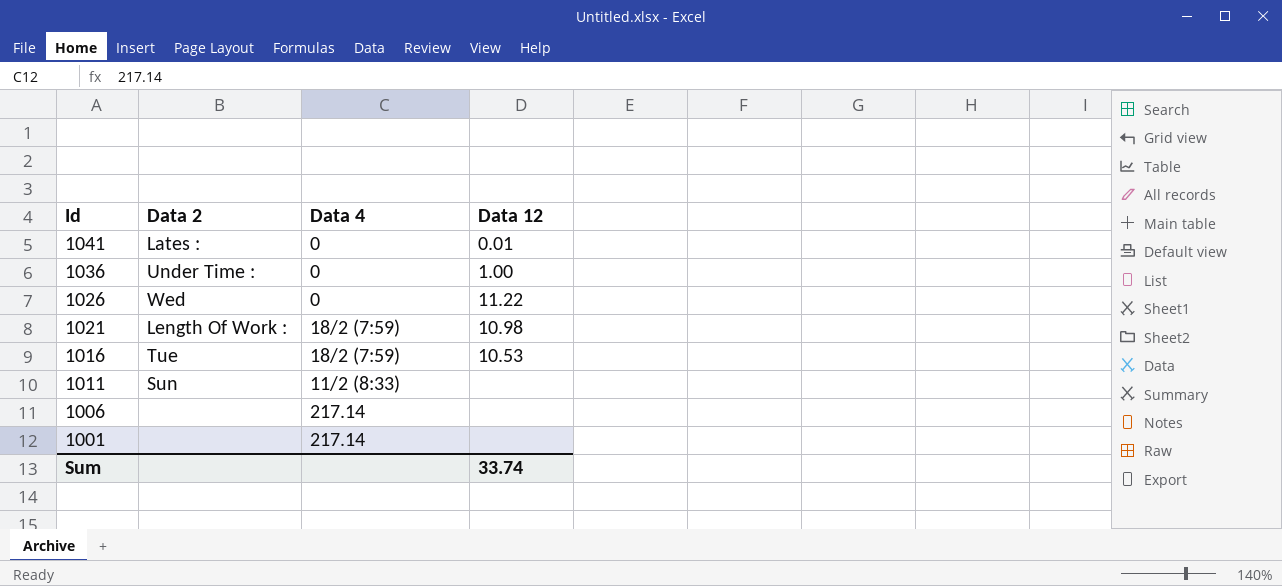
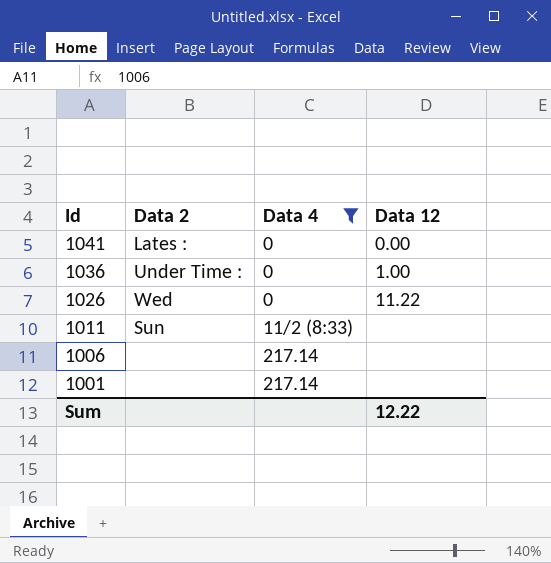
filter: none -> Data 4 != 18/2 (7:59)
1041 | Data 12: 0.01 -> 0.00
Sum | Data 12: 33.74 -> 12.22

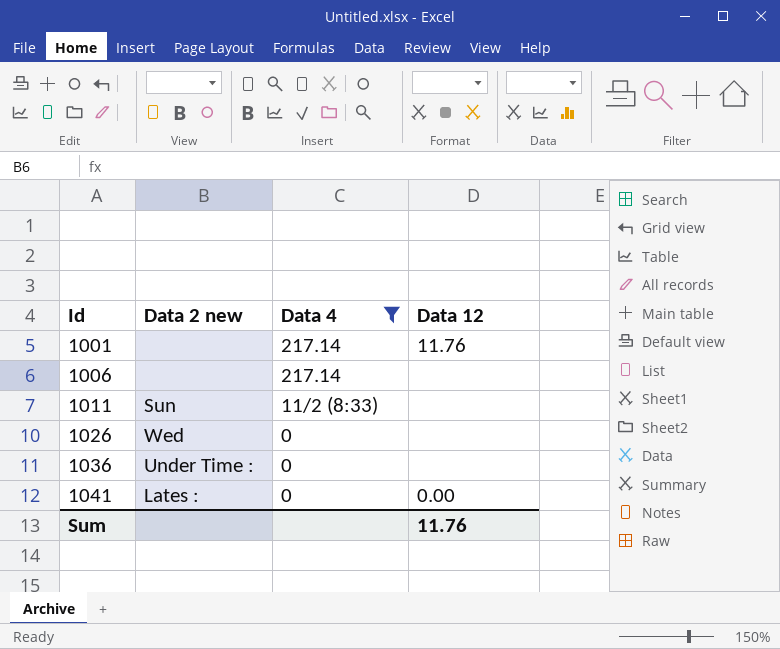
row order: Id descending -> Id ascending
column name: Data 2 -> Data 2 new
1001 | Data 12: none -> 11.76
1026 | Data 12: 11.22 -> none
1036 | Data 12: 1.00 -> none
Sum | Data 12: 12.22 -> 11.76

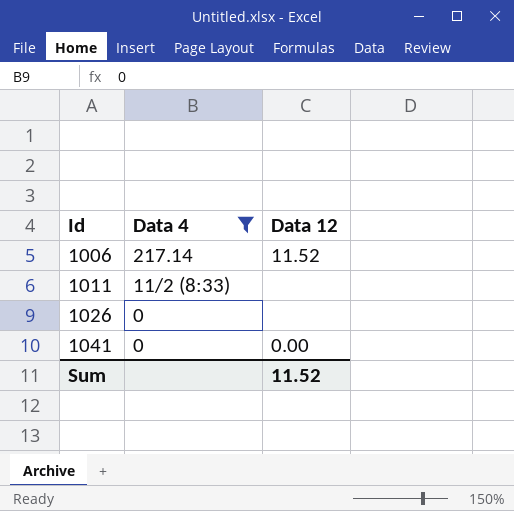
column Data 2 new | position: 2 -> none
row 1001: none | 217.14 | 11.76 -> none
row 1036: Under Time : | 0 | none -> none
1006 | Data 12: none -> 11.52
Sum | Data 12: 11.76 -> 11.52

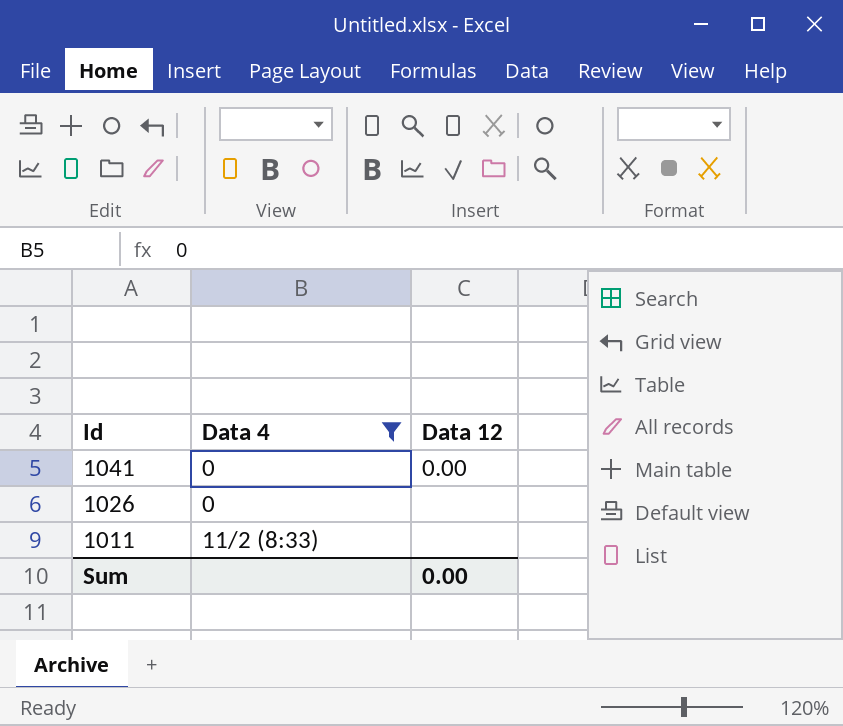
row order: Id ascending -> Id descending
row 1006: 217.14 | 11.52 -> none
Sum | Data 12: 11.52 -> 0.00

